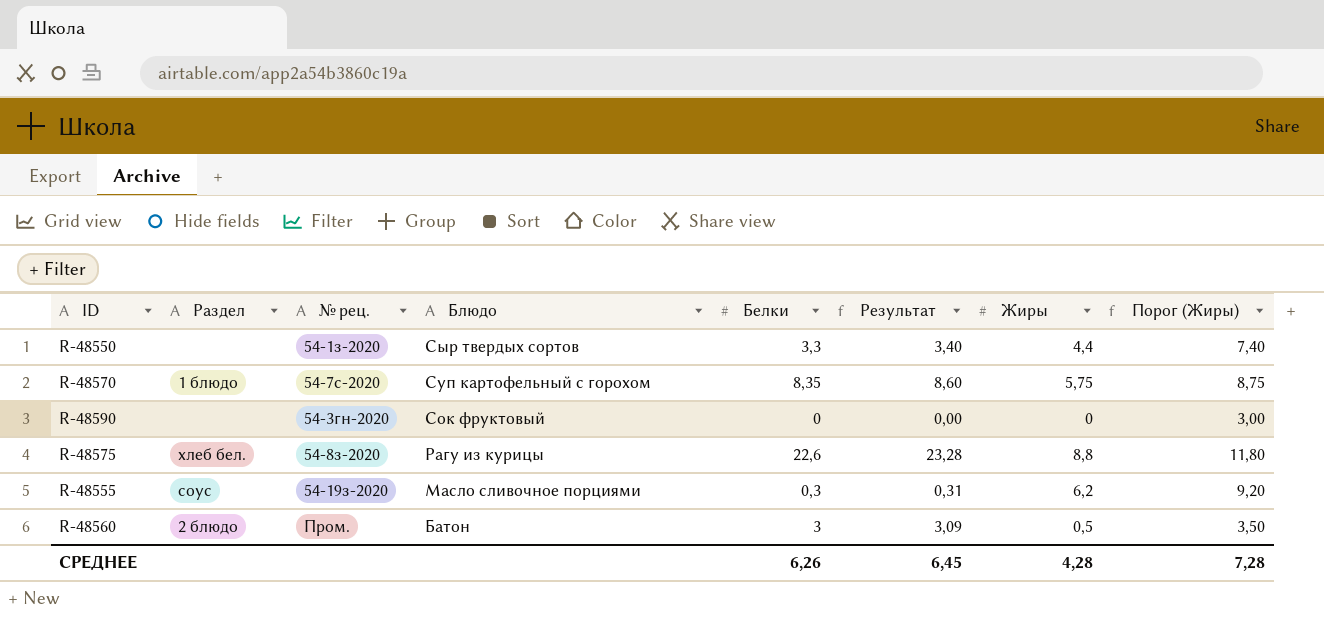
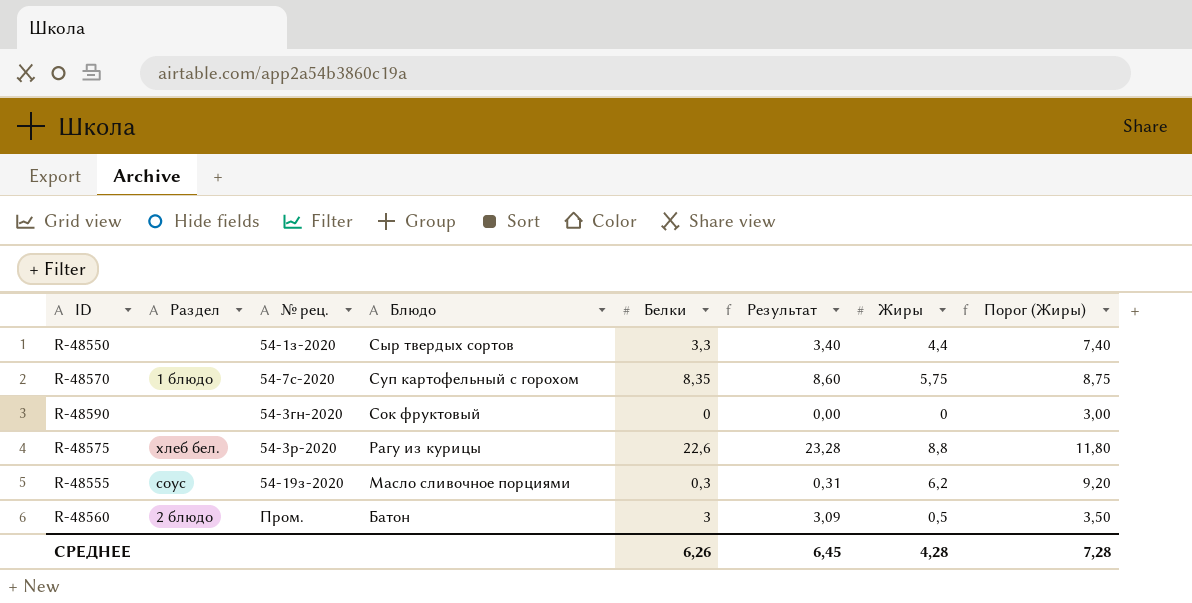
R-48575 | № рец.: 54-8з-2020 -> 54-3р-2020

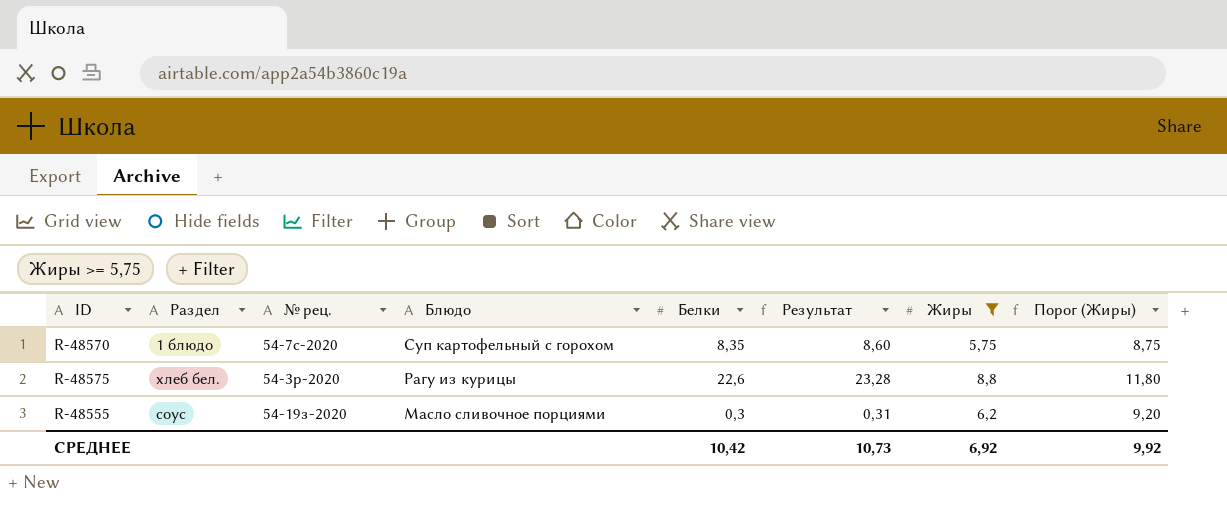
filter: none -> Жиры >= 5,75
СРЕДНЕЕ | Белки: 6,26 -> 10,42
СРЕДНЕЕ | Результат: 6,45 -> 10,73
СРЕДНЕЕ | Жиры: 4,28 -> 6,92
СРЕДНЕЕ | Порог (Жиры): 7,28 -> 9,92

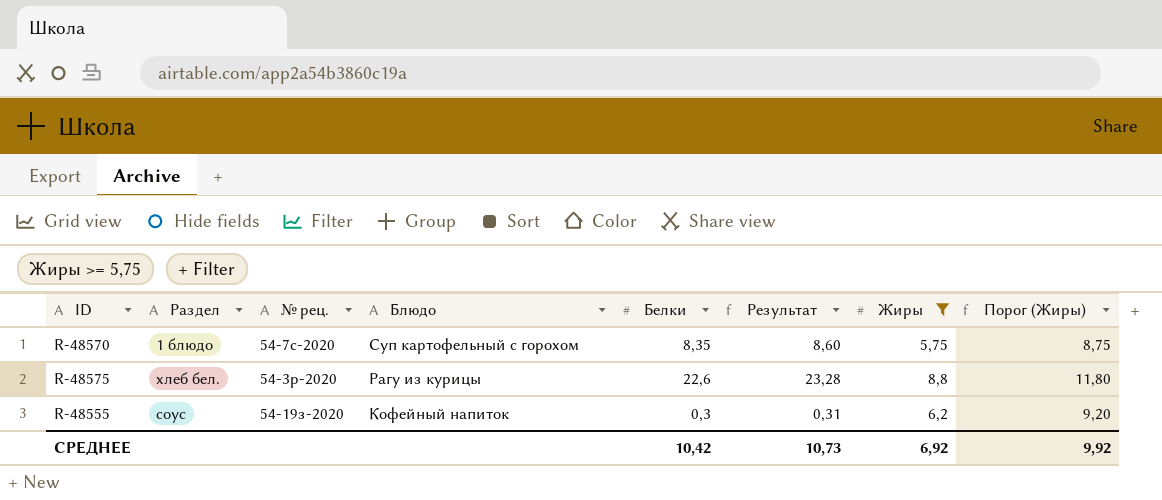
R-48555 | Блюдо: Масло сливочное порциями -> Кофейный напиток

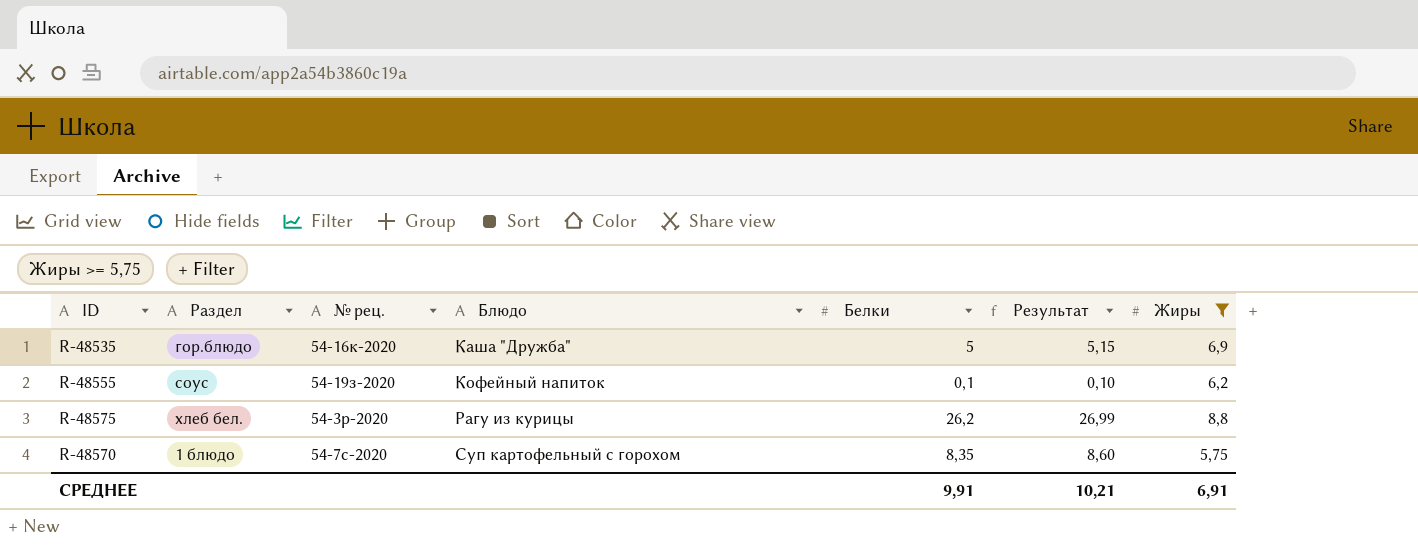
row order: Блюдо descending -> Блюдо ascending
column Порог (Жиры) | formula: [Жиры] + 3 -> none
row R-48535: none -> гор.блюдо | 54-16к-2020 | Каша "Дружба" | 5 | 5,15 | 6,9
R-48555 | Белки: 0,3 -> 0,1
R-48555 | Результат: 0,31 -> 0,10
R-48575 | Белки: 22,6 -> 26,2
R-48575 | Результат: 23,28 -> 26,99
СРЕДНЕЕ | Белки: 10,42 -> 9,91
СРЕДНЕЕ | Результат: 10,73 -> 10,21
СРЕДНЕЕ | Жиры: 6,92 -> 6,91

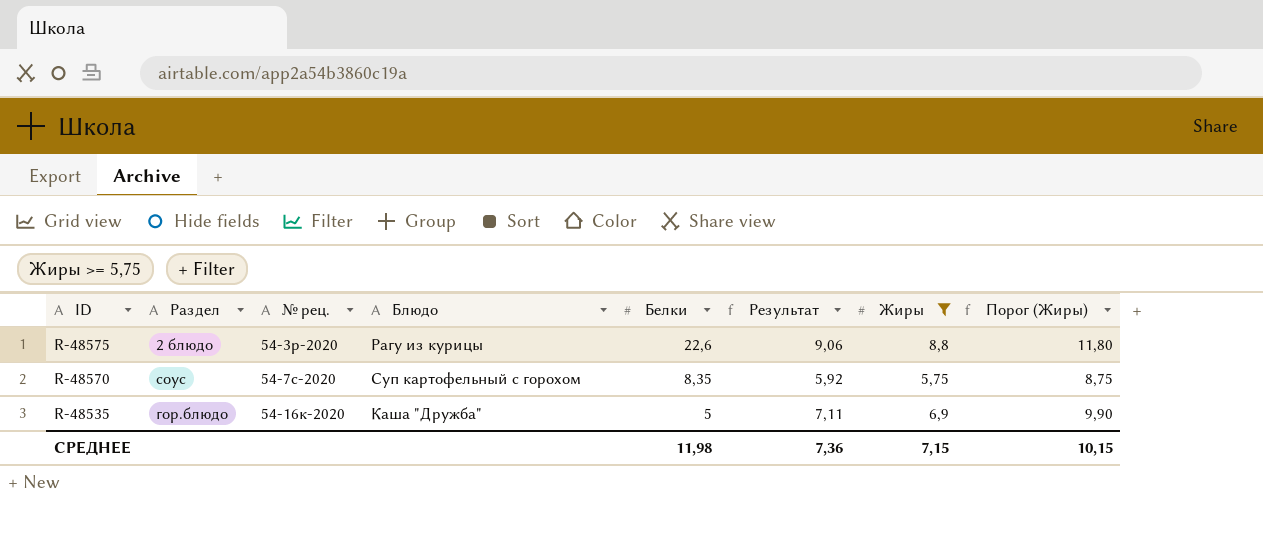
row order: Блюдо ascending -> ID descending
column Результат | formula: [Белки] * 1,03 -> [Жиры] * 1,03
column Порог (Жиры) | formula: none -> [Жиры] + 3
row R-48555: соус | 54-19з-2020 | Кофейный напиток | 0,1 | 0,10 | 6,2 -> none
R-48575 | Раздел: хлеб бел. -> 2 блюдо
R-48575 | Белки: 26,2 -> 22,6
R-48570 | Раздел: 1 блюдо -> соус
СРЕДНЕЕ | Белки: 9,91 -> 11,98
СРЕДНЕЕ | Результат: 10,21 -> 7,36
СРЕДНЕЕ | Жиры: 6,91 -> 7,15

